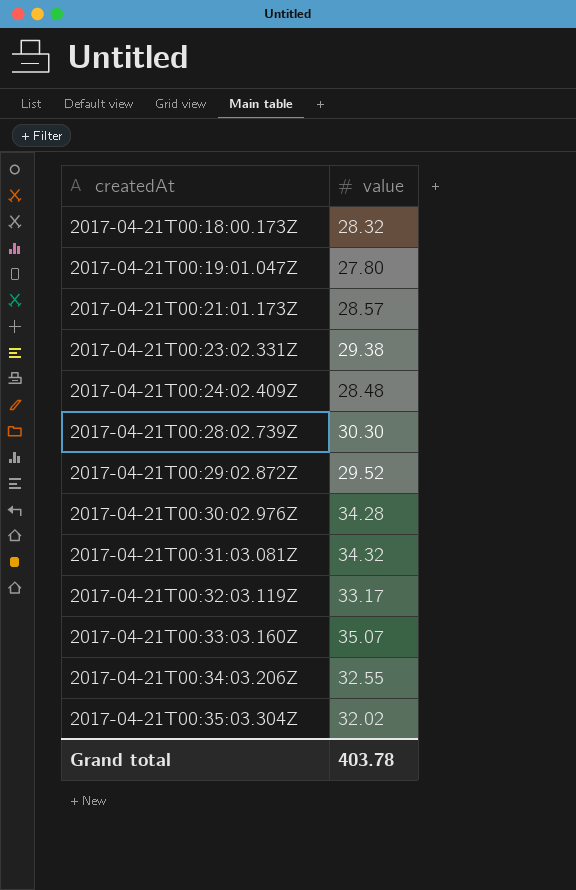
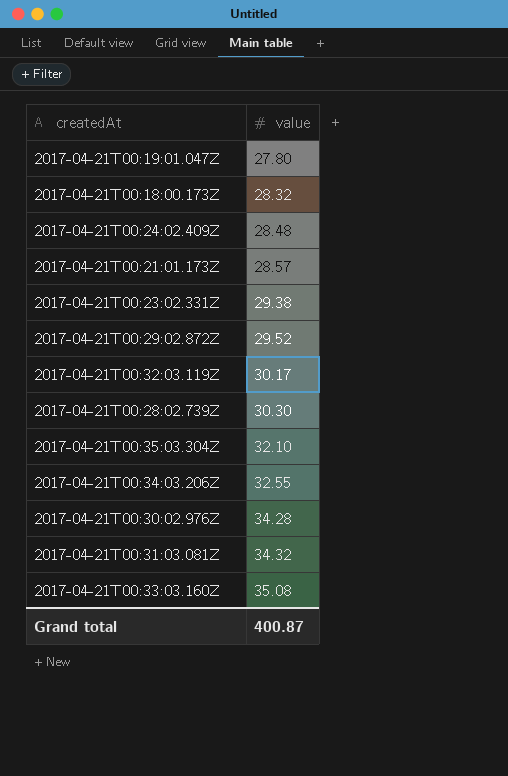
row order: createdAt ascending -> value ascending
2017-04-21T00:32:03.119Z | value: 33.17 -> 30.17
2017-04-21T00:35:03.304Z | value: 32.02 -> 32.10
2017-04-21T00:33:03.160Z | value: 35.07 -> 35.08
Grand total | value: 403.78 -> 400.87

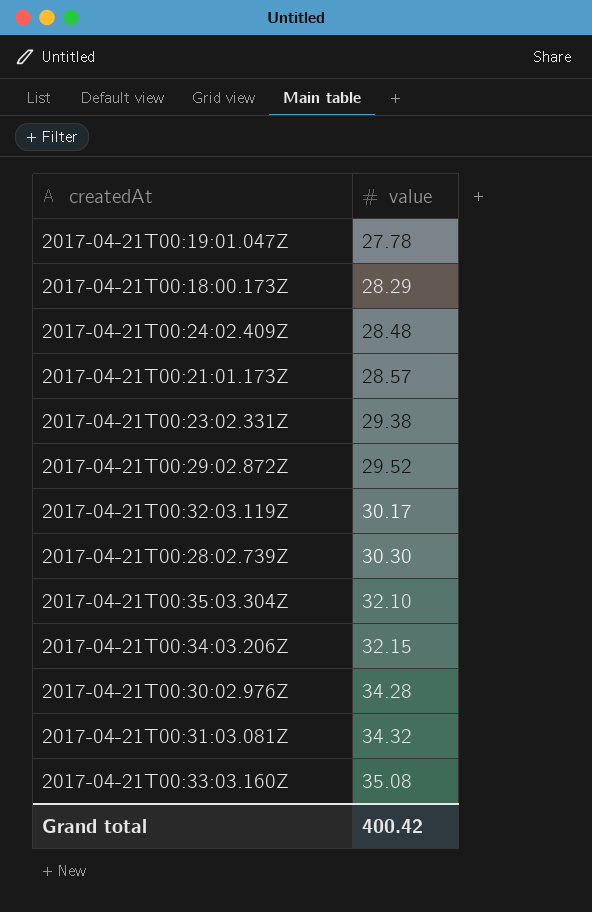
2017-04-21T00:19:01.047Z | value: 27.80 -> 27.78
2017-04-21T00:18:00.173Z | value: 28.32 -> 28.29
2017-04-21T00:34:03.206Z | value: 32.55 -> 32.15
Grand total | value: 400.87 -> 400.42

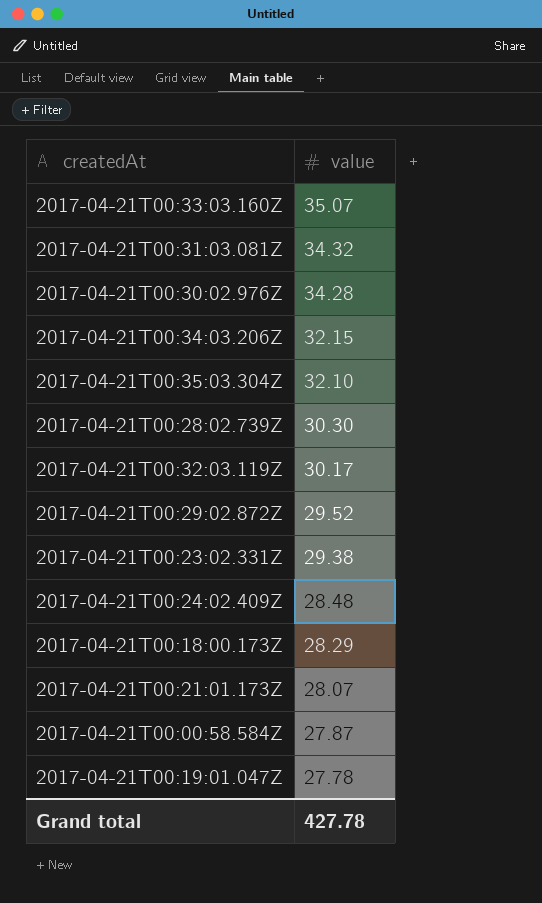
row order: value ascending -> value descending
2017-04-21T00:33:03.160Z | value: 35.08 -> 35.07
2017-04-21T00:21:01.173Z | value: 28.57 -> 28.07
row 2017-04-21T00:00:58.584Z: none -> 27.87
Grand total | value: 400.42 -> 427.78

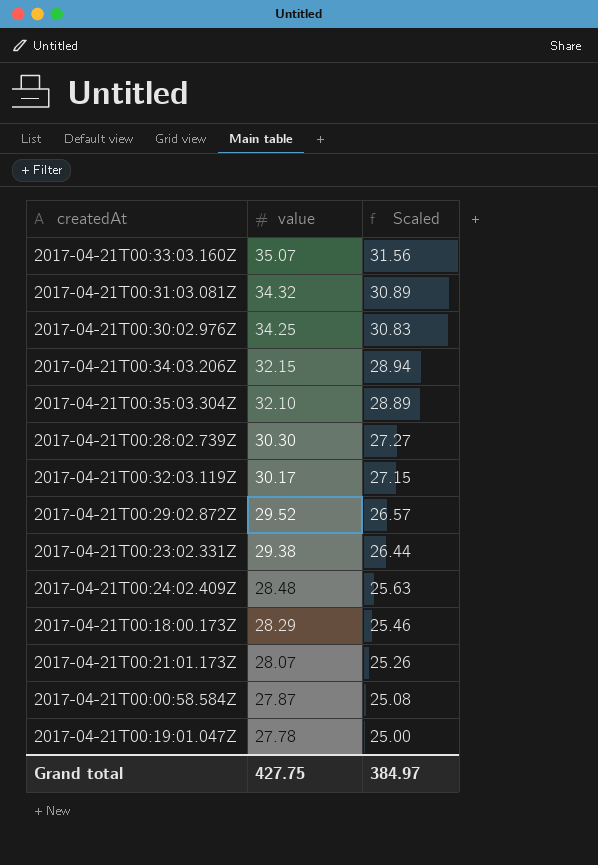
column Scaled | formula: none -> [value] * 0.9
2017-04-21T00:30:02.976Z | value: 34.28 -> 34.25
Grand total | value: 427.78 -> 427.75

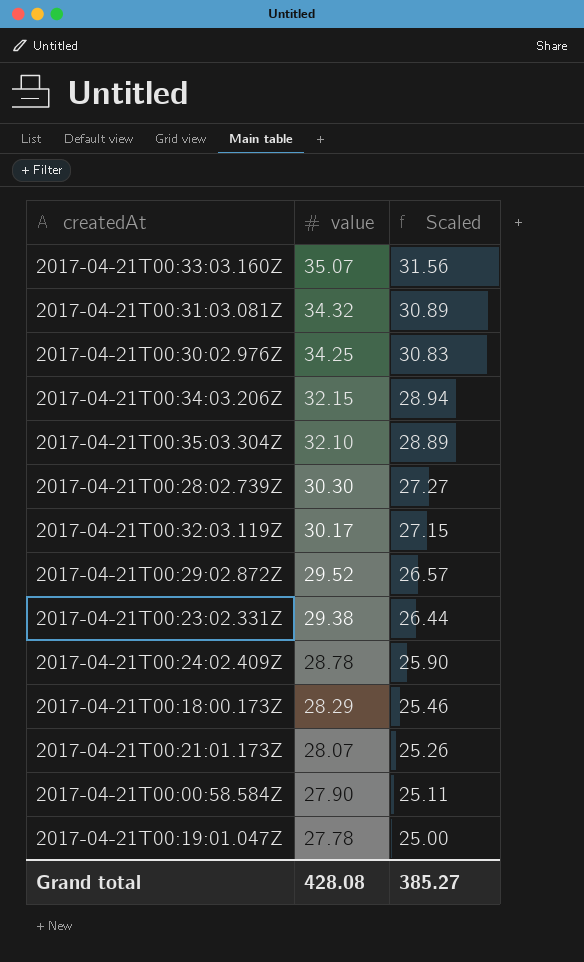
2017-04-21T00:24:02.409Z | value: 28.48 -> 28.78
2017-04-21T00:24:02.409Z | Scaled: 25.63 -> 25.90
2017-04-21T00:00:58.584Z | value: 27.87 -> 27.90
2017-04-21T00:00:58.584Z | Scaled: 25.08 -> 25.11
Grand total | value: 427.75 -> 428.08
Grand total | Scaled: 384.97 -> 385.27

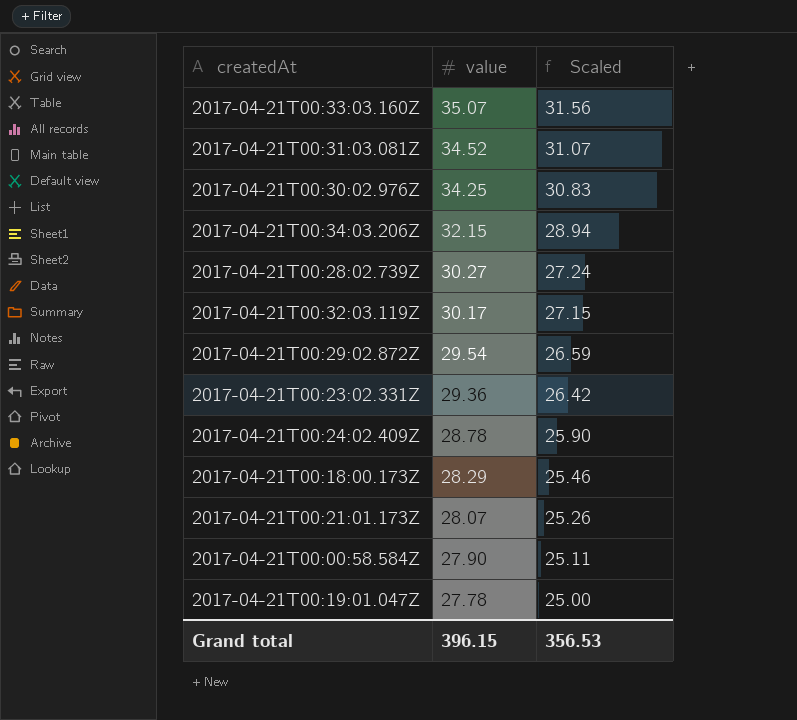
row 2017-04-21T00:35:03.304Z: 32.10 | 28.89 -> none
2017-04-21T00:31:03.081Z | value: 34.32 -> 34.52
2017-04-21T00:31:03.081Z | Scaled: 30.89 -> 31.07
2017-04-21T00:28:02.739Z | value: 30.30 -> 30.27
2017-04-21T00:28:02.739Z | Scaled: 27.27 -> 27.24
2017-04-21T00:29:02.872Z | value: 29.52 -> 29.54
2017-04-21T00:29:02.872Z | Scaled: 26.57 -> 26.59
2017-04-21T00:23:02.331Z | value: 29.38 -> 29.36
2017-04-21T00:23:02.331Z | Scaled: 26.44 -> 26.42
Grand total | value: 428.08 -> 396.15
Grand total | Scaled: 385.27 -> 356.53

